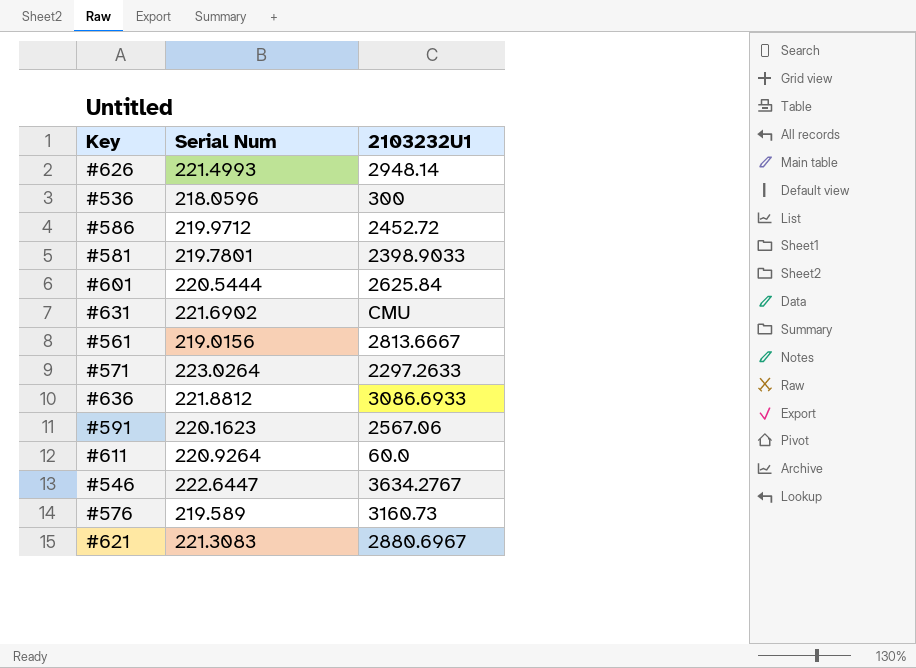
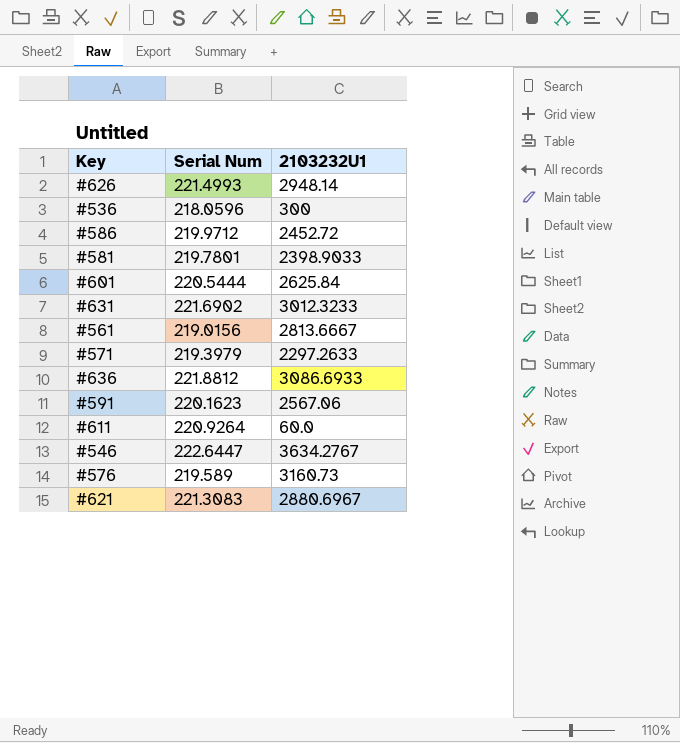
#631 | 2103232U1: CMU -> 3012.3233
#571 | Serial Num: 223.0264 -> 219.3979

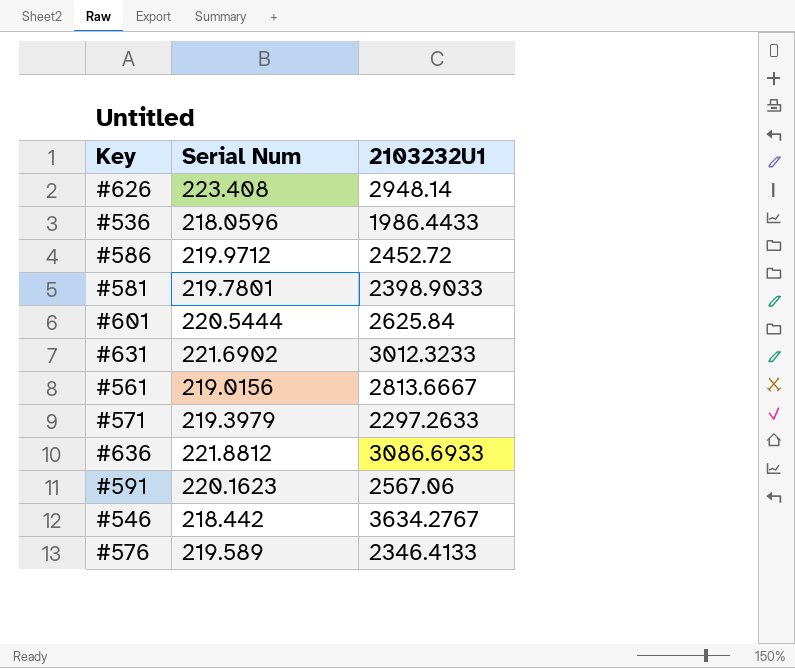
row #611: 220.9264 | 60.0 -> none
row #621: 221.3083 | 2880.6967 -> none
#626 | Serial Num: 221.4993 -> 223.408
#536 | 2103232U1: 300 -> 1986.4433
#546 | Serial Num: 222.6447 -> 218.442
#576 | 2103232U1: 3160.73 -> 2346.4133

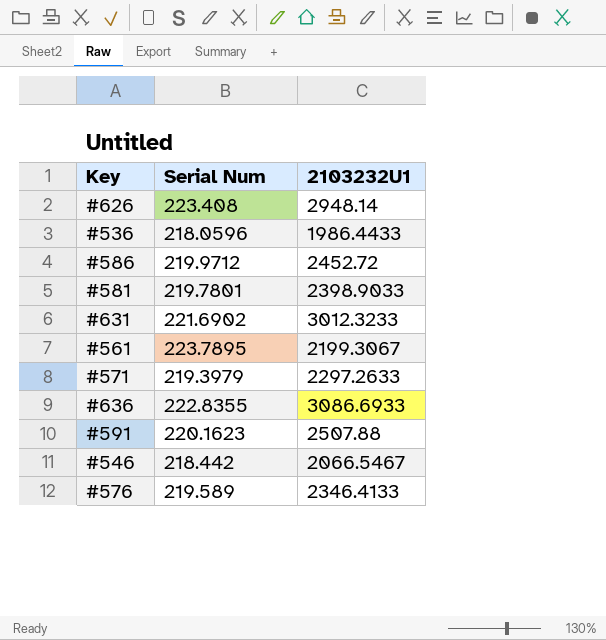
row #601: 220.5444 | 2625.84 -> none
#561 | Serial Num: 219.0156 -> 223.7895
#561 | 2103232U1: 2813.6667 -> 2199.3067
#636 | Serial Num: 221.8812 -> 222.8355
#591 | 2103232U1: 2567.06 -> 2507.88
#546 | 2103232U1: 3634.2767 -> 2066.5467

